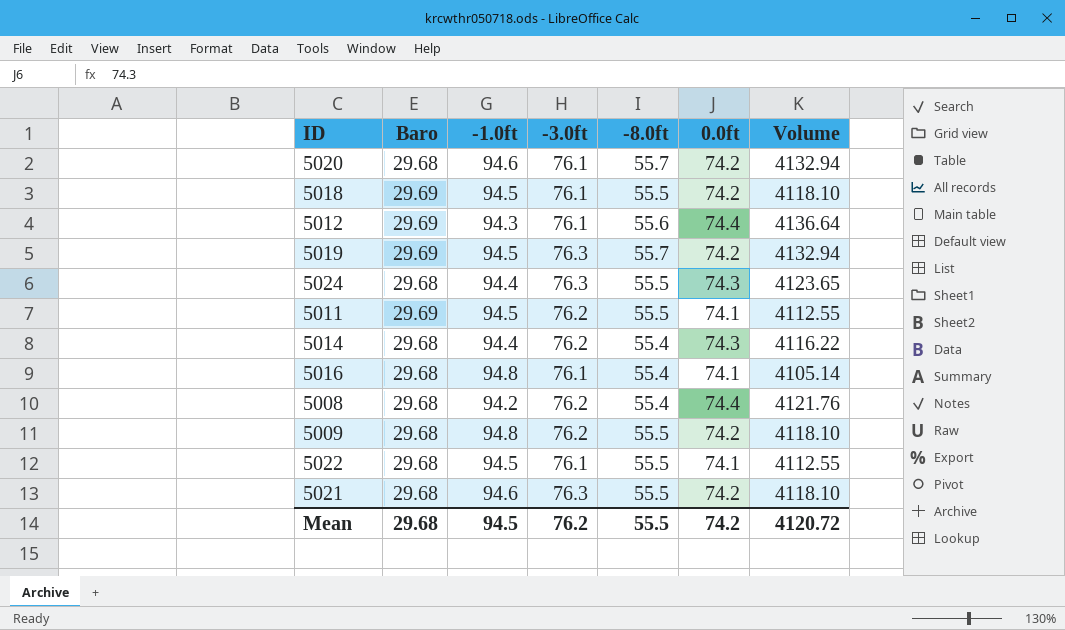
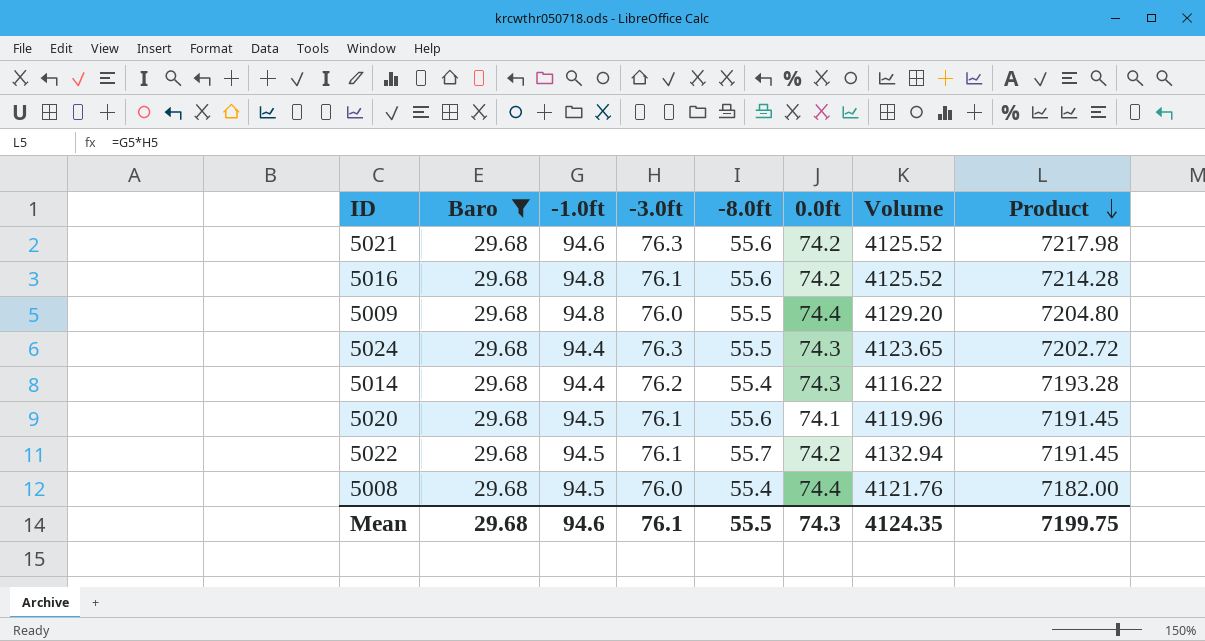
filter: none -> Baro = 29.68
row order: none -> Product descending
column Product | formula: none -> [-1.0ft] * [-3.0ft]
5021 | -8.0ft: 55.5 -> 55.6
5021 | Volume: 4118.10 -> 4125.52
5016 | -8.0ft: 55.4 -> 55.6
5016 | 0.0ft: 74.1 -> 74.2
5016 | Volume: 4105.14 -> 4125.52
5009 | -3.0ft: 76.2 -> 76.0
5009 | 0.0ft: 74.2 -> 74.4
5009 | Volume: 4118.10 -> 4129.20
5020 | -1.0ft: 94.6 -> 94.5
5020 | -8.0ft: 55.7 -> 55.6
5020 | 0.0ft: 74.2 -> 74.1
5020 | Volume: 4132.94 -> 4119.96
5022 | -8.0ft: 55.5 -> 55.7
5022 | 0.0ft: 74.1 -> 74.2
5022 | Volume: 4112.55 -> 4132.94
5008 | -1.0ft: 94.2 -> 94.5
5008 | -3.0ft: 76.2 -> 76.0
Mean | -1.0ft: 94.5 -> 94.6
Mean | -3.0ft: 76.2 -> 76.1
Mean | 0.0ft: 74.2 -> 74.3
Mean | Volume: 4120.72 -> 4124.35

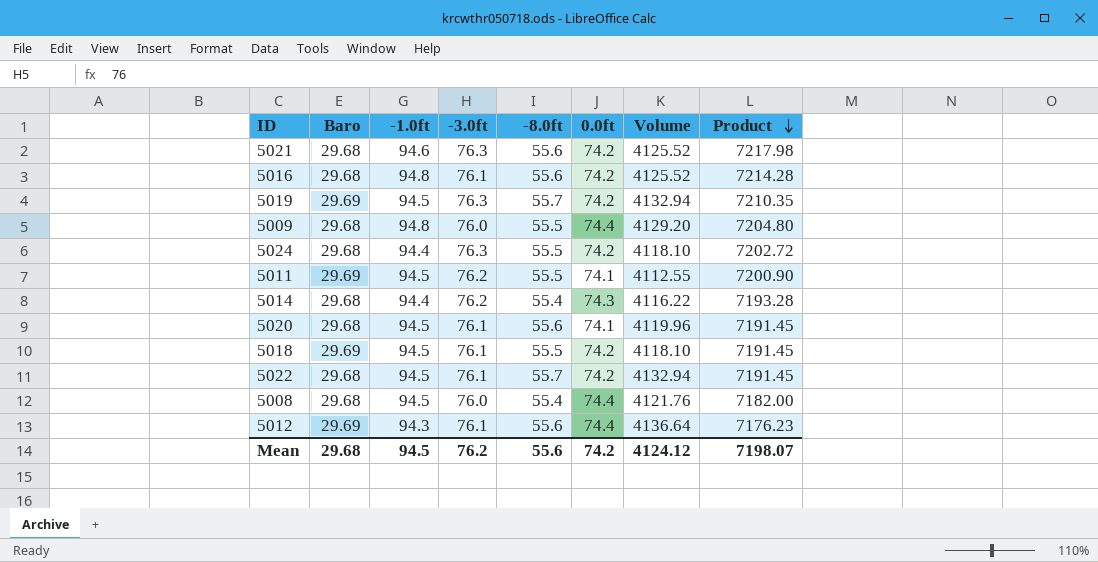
filter: Baro = 29.68 -> none
5024 | 0.0ft: 74.3 -> 74.2
5024 | Volume: 4123.65 -> 4118.10
Mean | -1.0ft: 94.6 -> 94.5
Mean | -3.0ft: 76.1 -> 76.2
Mean | -8.0ft: 55.5 -> 55.6
Mean | 0.0ft: 74.3 -> 74.2
Mean | Volume: 4124.35 -> 4124.12
Mean | Product: 7199.75 -> 7198.07

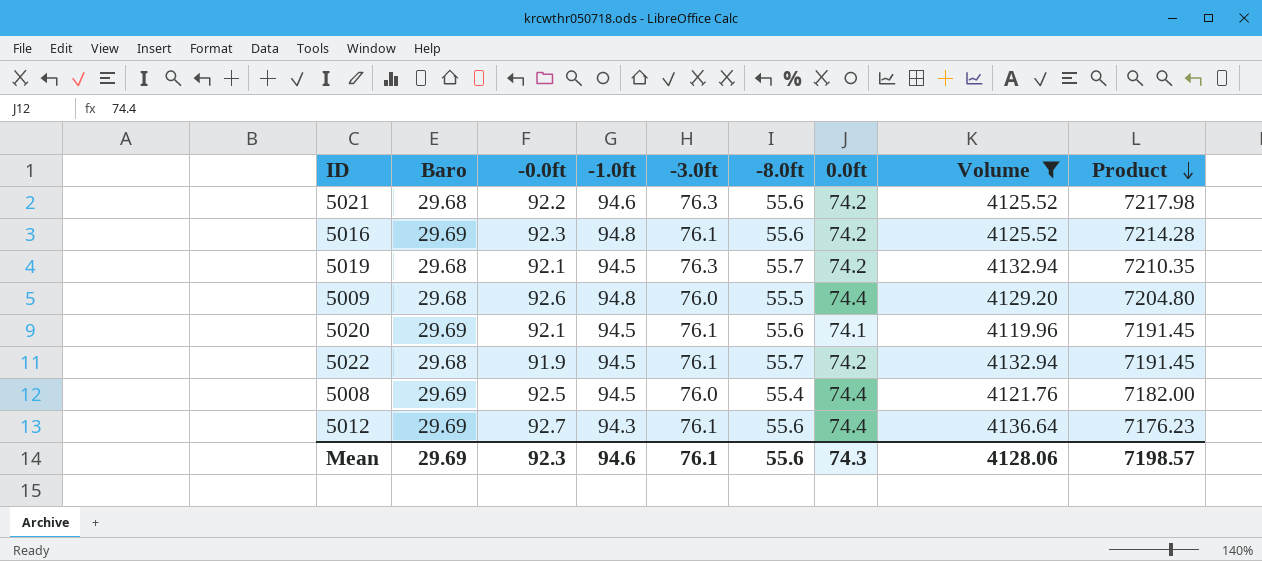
filter: none -> Volume >= 4119.96
column -0.0ft | position: none -> 3
5016 | Baro: 29.68 -> 29.69
5019 | Baro: 29.69 -> 29.68
5020 | Baro: 29.68 -> 29.69
5008 | Baro: 29.68 -> 29.69
Mean | Baro: 29.68 -> 29.69
Mean | -1.0ft: 94.5 -> 94.6
Mean | -3.0ft: 76.2 -> 76.1
Mean | 0.0ft: 74.2 -> 74.3
Mean | Volume: 4124.12 -> 4128.06
Mean | Product: 7198.07 -> 7198.57

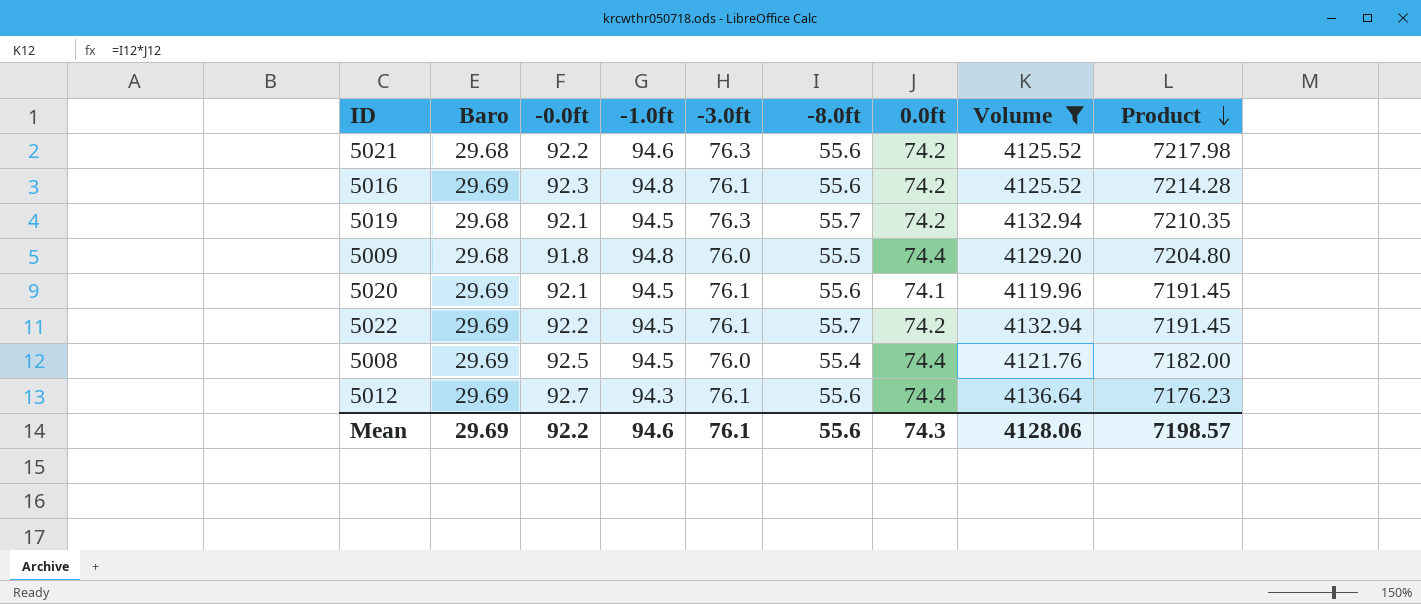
5009 | -0.0ft: 92.6 -> 91.8
5022 | Baro: 29.68 -> 29.69
5022 | -0.0ft: 91.9 -> 92.2
Mean | -0.0ft: 92.3 -> 92.2

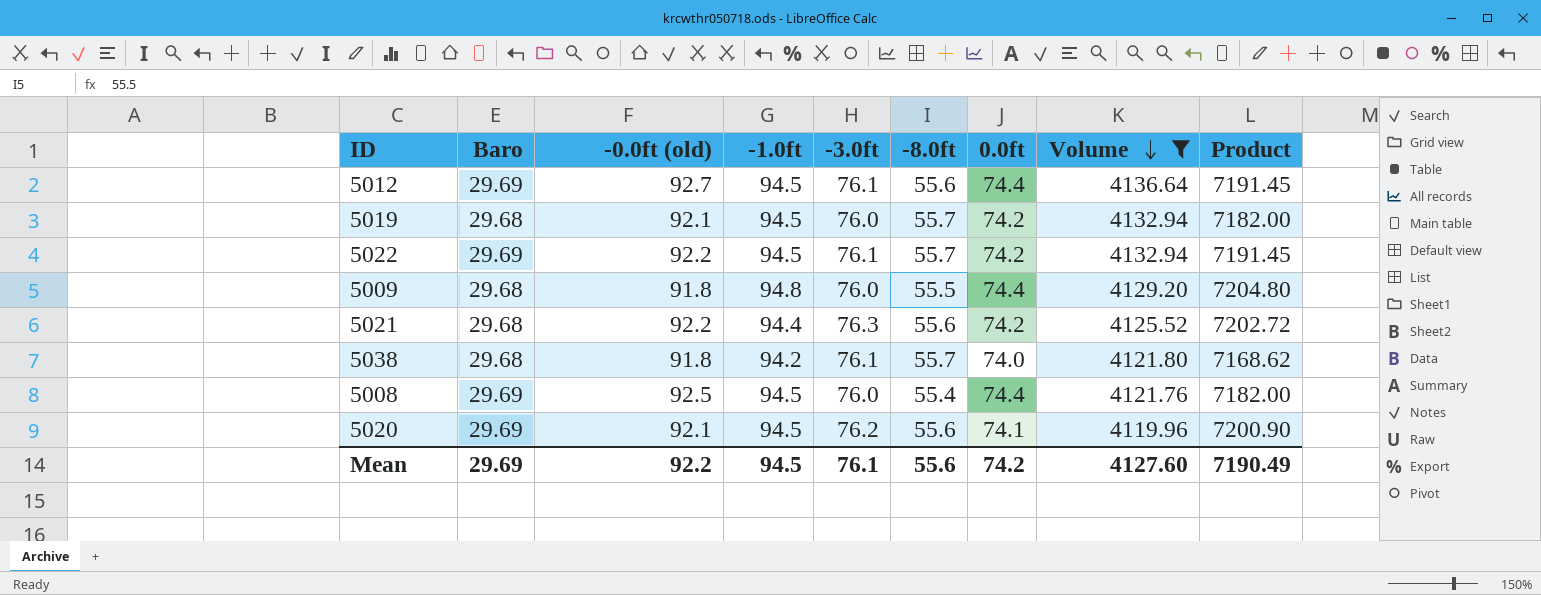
row order: Product descending -> Volume descending
column name: -0.0ft -> -0.0ft (old)
row 5016: 29.69 | 92.3 | 94.8 | 76.1 | 55.6 | 74.2 | 4125.52 | 7214.28 -> none
5012 | -1.0ft: 94.3 -> 94.5
5012 | Product: 7176.23 -> 7191.45
5019 | -3.0ft: 76.3 -> 76.0
5019 | Product: 7210.35 -> 7182.00
5021 | -1.0ft: 94.6 -> 94.4
5021 | Product: 7217.98 -> 7202.72
row 5038: none -> 29.68 | 91.8 | 94.2 | 76.1 | 55.7 | 74.0 | 4121.80 | 7168.62
5020 | -3.0ft: 76.1 -> 76.2
5020 | Product: 7191.45 -> 7200.90
Mean | -1.0ft: 94.6 -> 94.5
Mean | 0.0ft: 74.3 -> 74.2
Mean | Volume: 4128.06 -> 4127.60
Mean | Product: 7198.57 -> 7190.49

